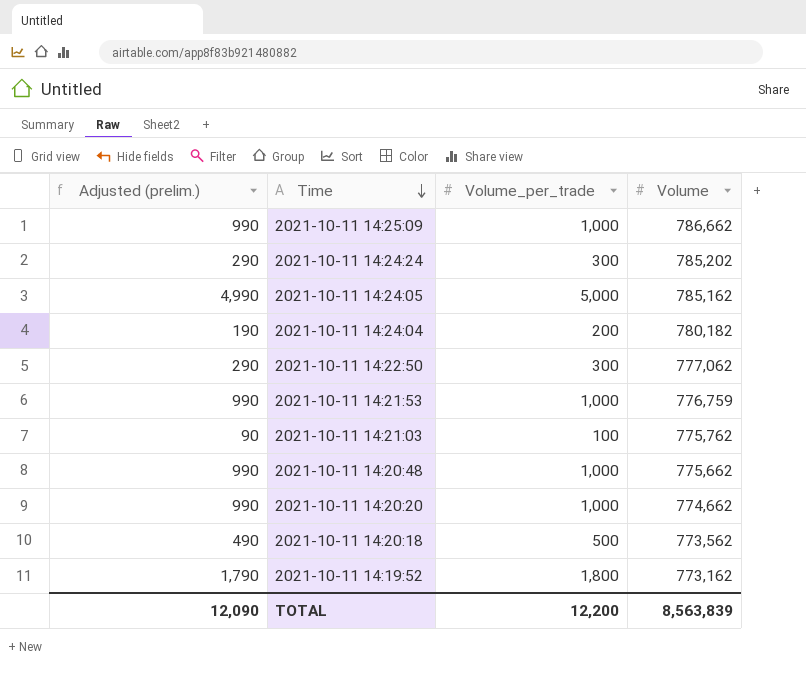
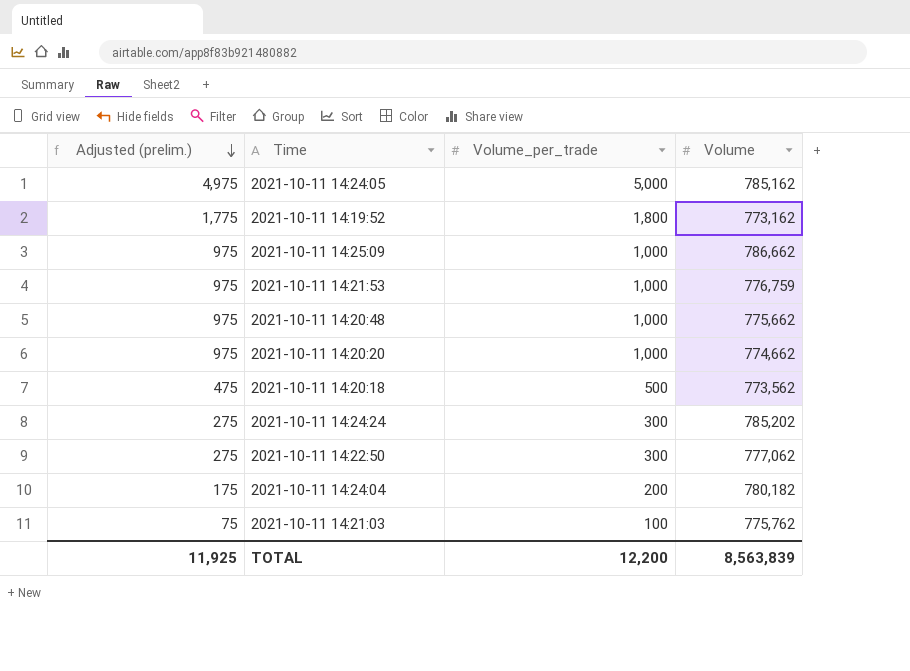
row order: Time descending -> Adjusted (prelim.) descending
column Adjusted (prelim.) | formula: [Volume_per_trade] - 10 -> [Volume_per_trade] - 25
TOTAL | Adjusted (prelim.): 12,090 -> 11,925

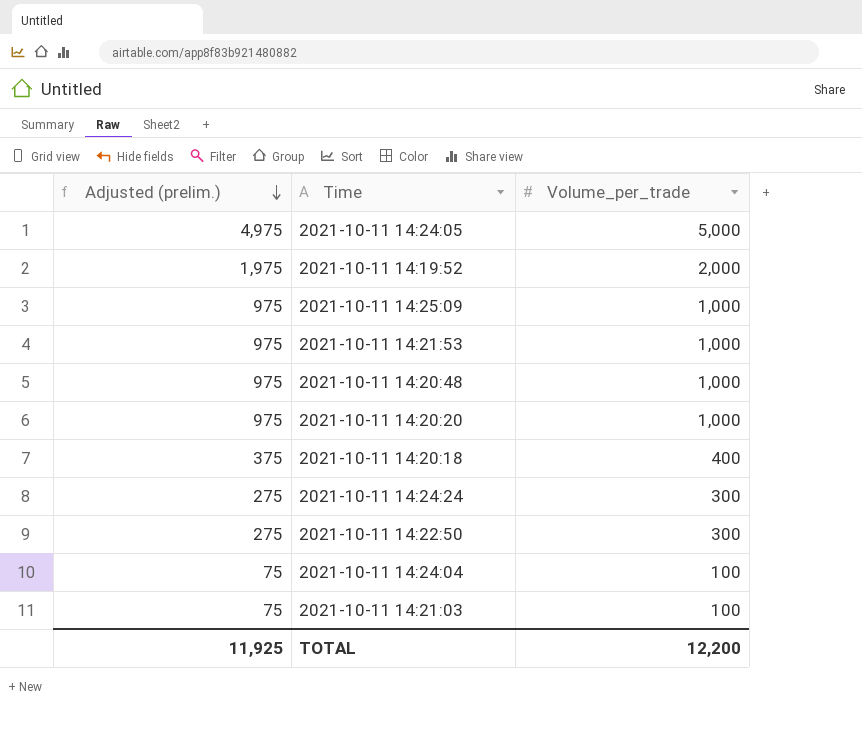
column Volume | position: 4 -> none
2021-10-11 14:19:52 | Adjusted (prelim.): 1,775 -> 1,975
2021-10-11 14:19:52 | Volume_per_trade: 1,800 -> 2,000
2021-10-11 14:20:18 | Adjusted (prelim.): 475 -> 375
2021-10-11 14:20:18 | Volume_per_trade: 500 -> 400
2021-10-11 14:24:04 | Adjusted (prelim.): 175 -> 75
2021-10-11 14:24:04 | Volume_per_trade: 200 -> 100

